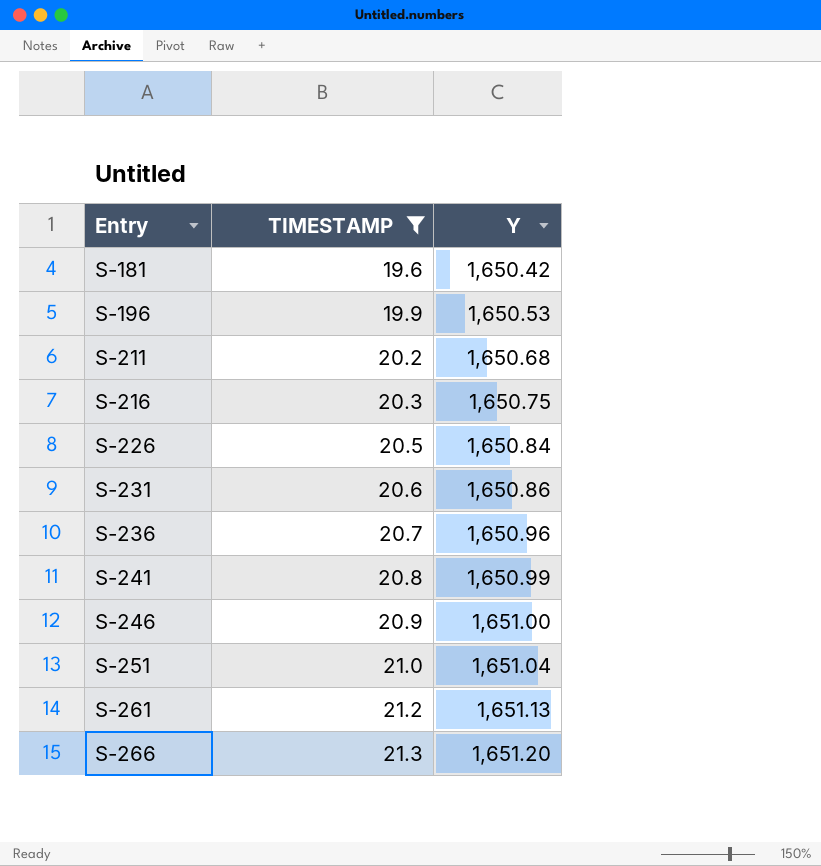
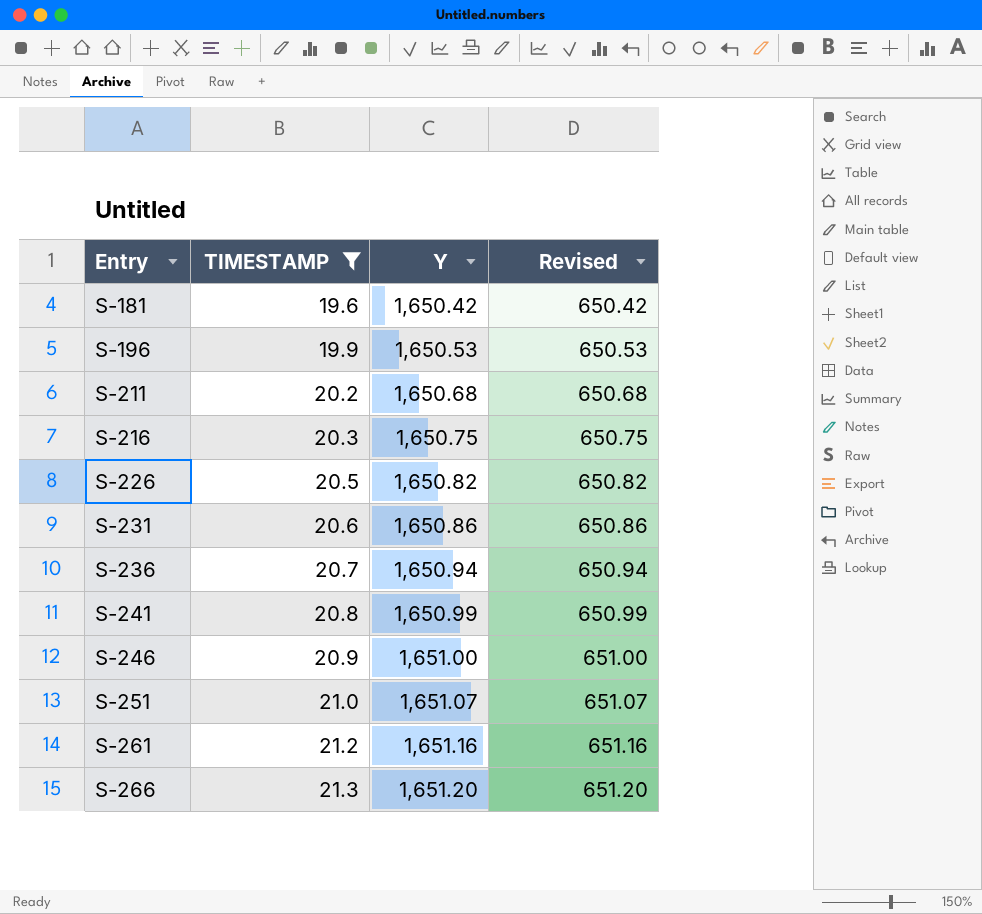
column Revised | formula: none -> [Y] - 1000
S-226 | Y: 1,650.84 -> 1,650.82
S-236 | Y: 1,650.96 -> 1,650.94
S-251 | Y: 1,651.04 -> 1,651.07
S-261 | Y: 1,651.13 -> 1,651.16

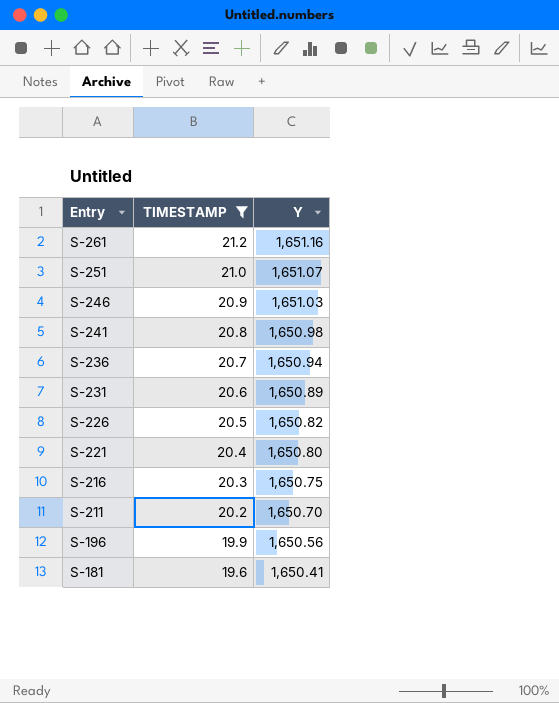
row order: Entry ascending -> Entry descending
column Revised | formula: [Y] - 1000 -> none
row S-266: 21.3 | 1,651.20 | 651.20 -> none
S-246 | Y: 1,651.00 -> 1,651.03
S-241 | Y: 1,650.99 -> 1,650.98
S-231 | Y: 1,650.86 -> 1,650.89
row S-221: none -> 20.4 | 1,650.80
S-211 | Y: 1,650.68 -> 1,650.70
S-196 | Y: 1,650.53 -> 1,650.56
S-181 | Y: 1,650.42 -> 1,650.41

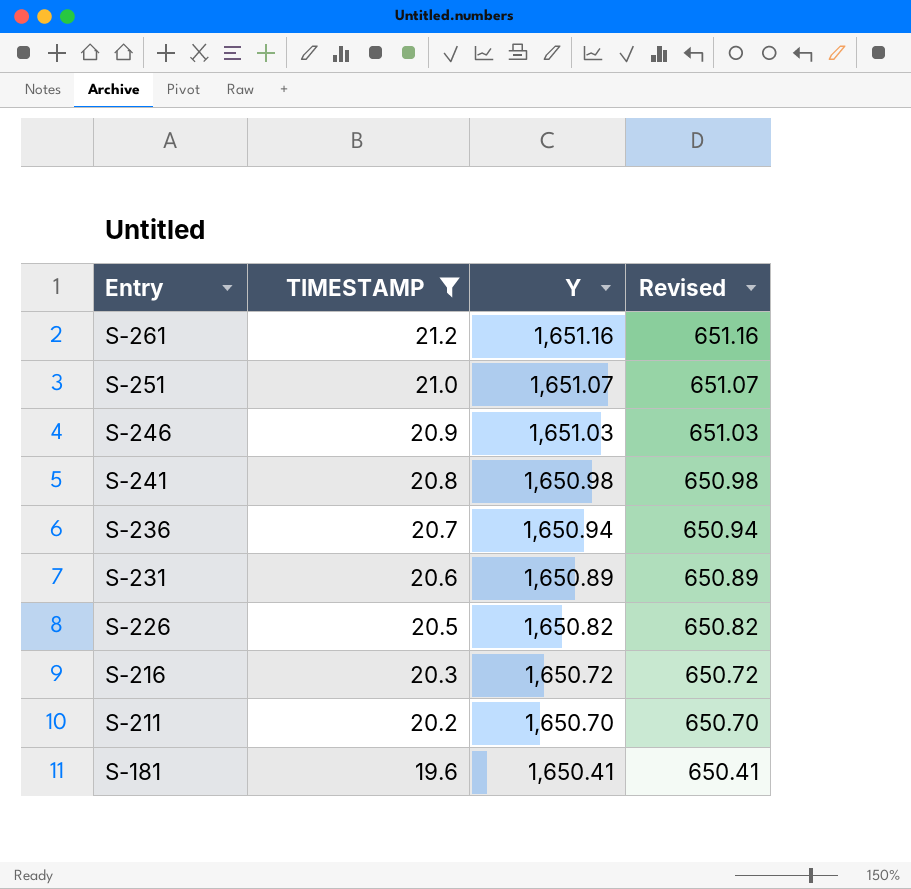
column Revised | formula: none -> [Y] - 1000
row S-221: 20.4 | 1,650.80 -> none
row S-196: 19.9 | 1,650.56 -> none
S-216 | Y: 1,650.75 -> 1,650.72

